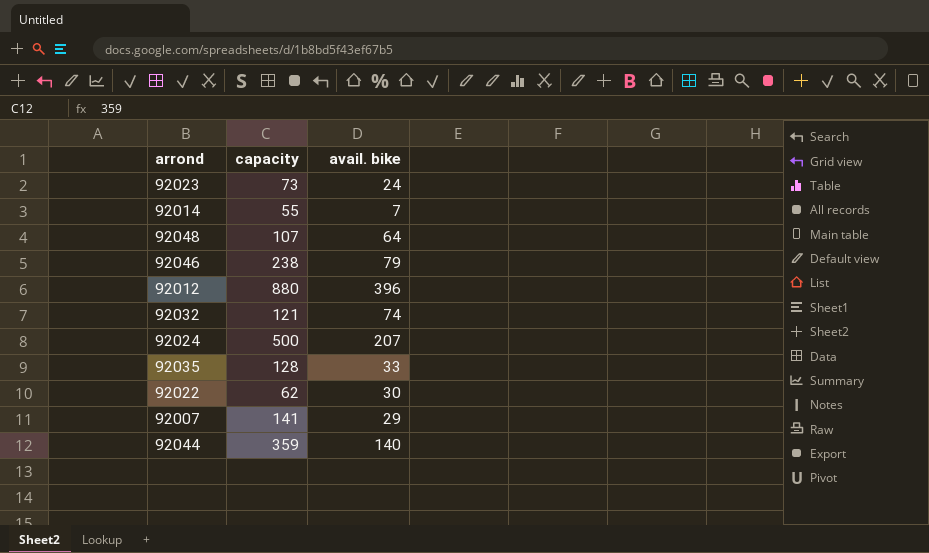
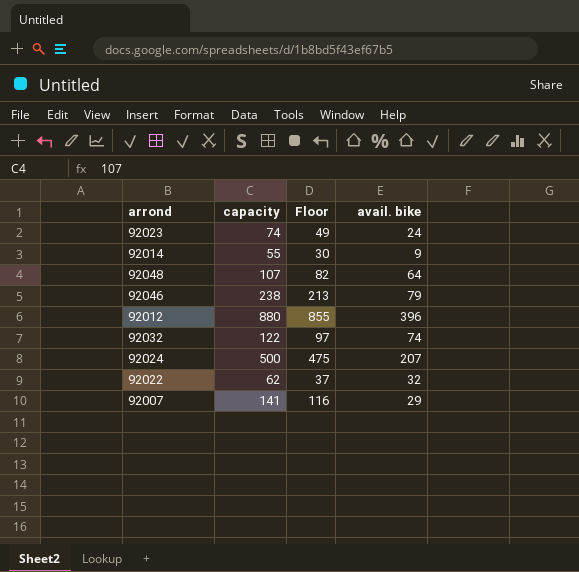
column Floor | formula: none -> [capacity] - 25
row 92035: 128 | 33 -> none
row 92044: 359 | 140 -> none
92023 | capacity: 73 -> 74
92014 | avail. bike: 7 -> 9
92032 | capacity: 121 -> 122
92022 | avail. bike: 30 -> 32

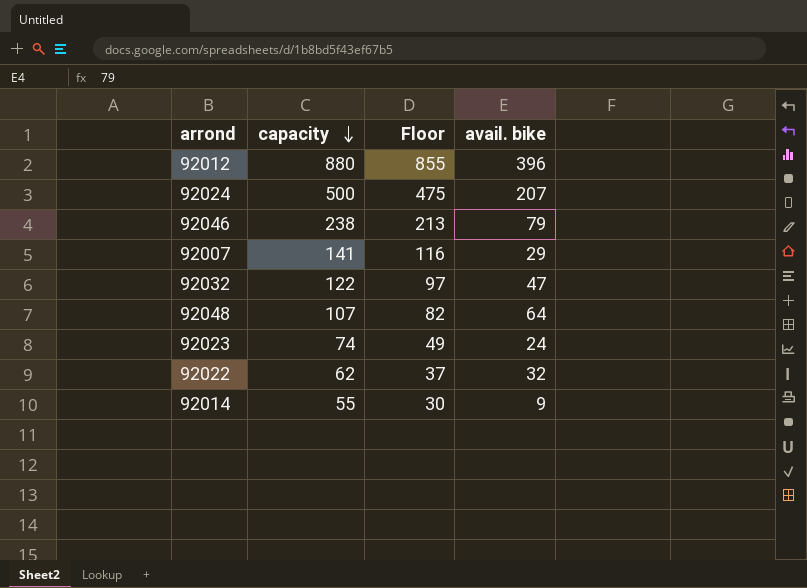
row order: none -> capacity descending
92032 | avail. bike: 74 -> 47

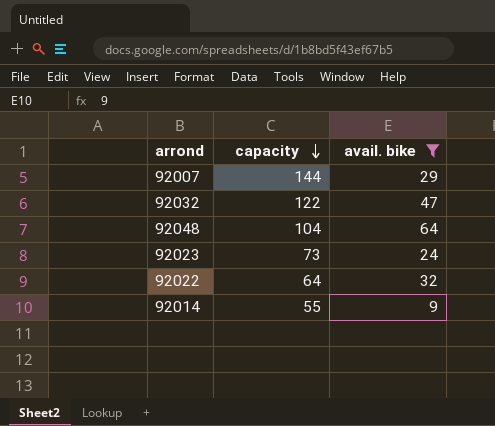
filter: none -> avail. bike <= 64
column Floor | formula: [capacity] - 25 -> none
92007 | capacity: 141 -> 144
92048 | capacity: 107 -> 104
92023 | capacity: 74 -> 73
92022 | capacity: 62 -> 64

